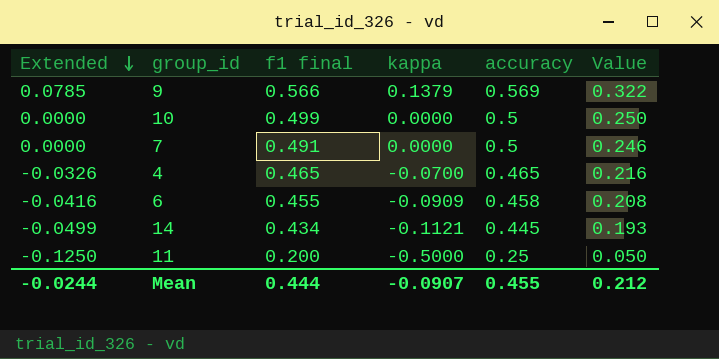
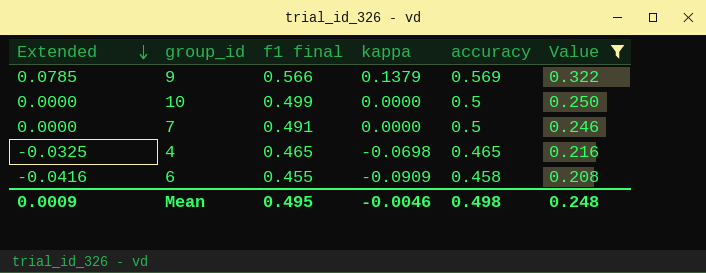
filter: none -> Value >= 0.208
4 | Extended: -0.0326 -> -0.0325
4 | kappa: -0.0700 -> -0.0698
Mean | Extended: -0.0244 -> 0.0009
Mean | f1 final: 0.444 -> 0.495
Mean | kappa: -0.0907 -> -0.0046
Mean | accuracy: 0.455 -> 0.498
Mean | Value: 0.212 -> 0.248

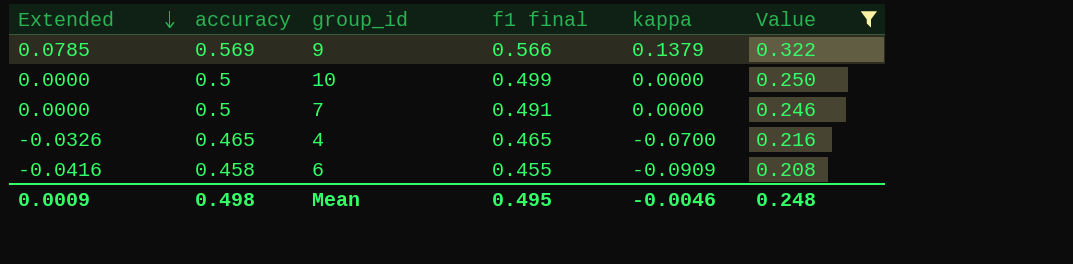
column accuracy | position: 5 -> 2
4 | Extended: -0.0325 -> -0.0326
4 | kappa: -0.0698 -> -0.0700

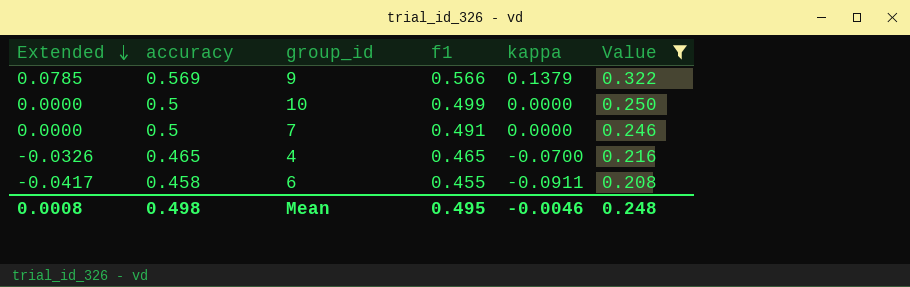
column name: f1 final -> f1
6 | Extended: -0.0416 -> -0.0417
6 | kappa: -0.0909 -> -0.0911
Mean | Extended: 0.0009 -> 0.0008

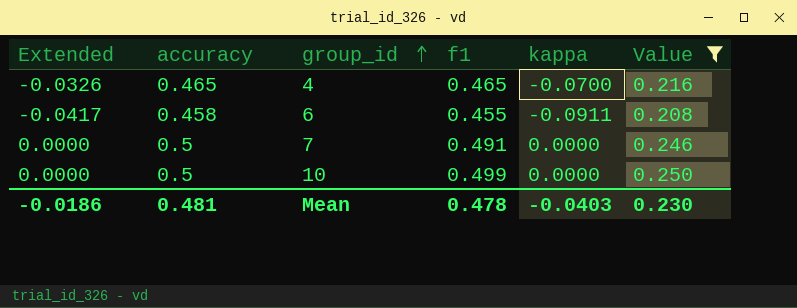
row order: Extended descending -> group_id ascending
row 9: 0.0785 | 0.569 | 0.566 | 0.1379 | 0.322 -> none
Mean | Extended: 0.0008 -> -0.0186
Mean | accuracy: 0.498 -> 0.481
Mean | f1: 0.495 -> 0.478
Mean | kappa: -0.0046 -> -0.0403
Mean | Value: 0.248 -> 0.230

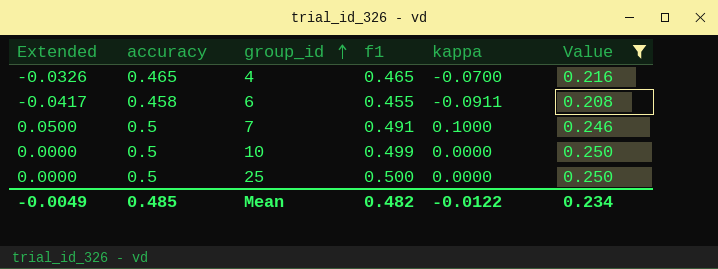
7 | Extended: 0.0000 -> 0.0500
7 | kappa: 0.0000 -> 0.1000
row 25: none -> 0.0000 | 0.5 | 0.500 | 0.0000 | 0.250
Mean | Extended: -0.0186 -> -0.0049
Mean | accuracy: 0.481 -> 0.485
Mean | f1: 0.478 -> 0.482
Mean | kappa: -0.0403 -> -0.0122
Mean | Value: 0.230 -> 0.234

